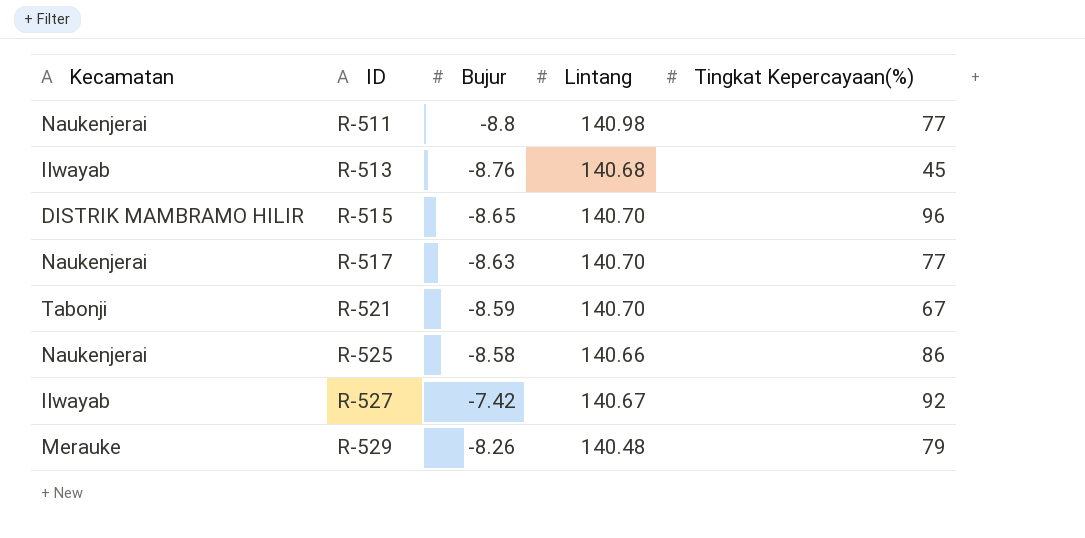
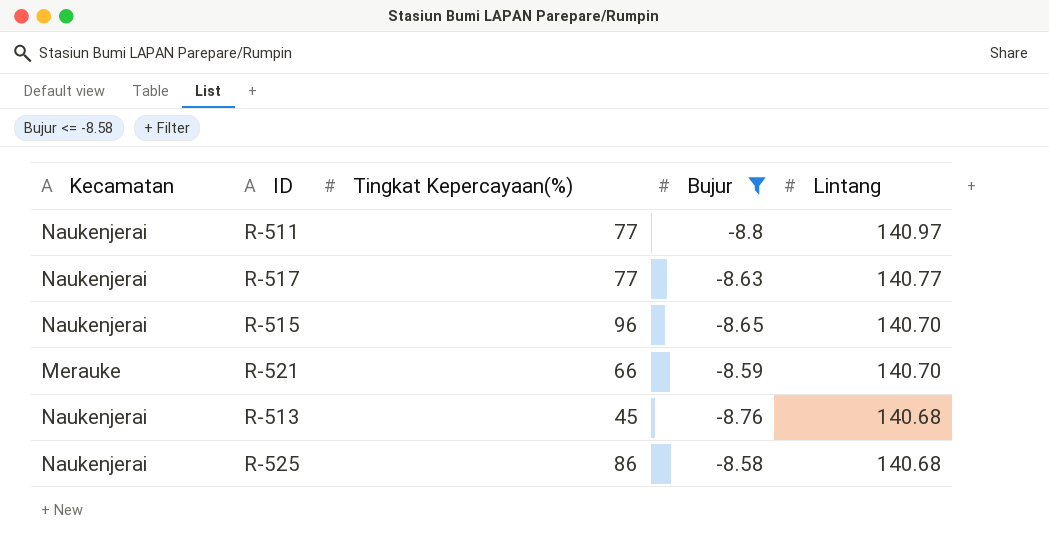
filter: none -> Bujur <= -8.58
row order: ID ascending -> Lintang descending
column Tingkat Kepercayaan(%) | position: 5 -> 3
R-511 | Lintang: 140.98 -> 140.97
R-517 | Lintang: 140.70 -> 140.77
R-515 | Kecamatan: DISTRIK MAMBRAMO HILIR -> Naukenjerai
R-521 | Kecamatan: Tabonji -> Merauke
R-521 | Tingkat Kepercayaan(%): 67 -> 66
R-513 | Kecamatan: Ilwayab -> Naukenjerai
R-525 | Lintang: 140.66 -> 140.68

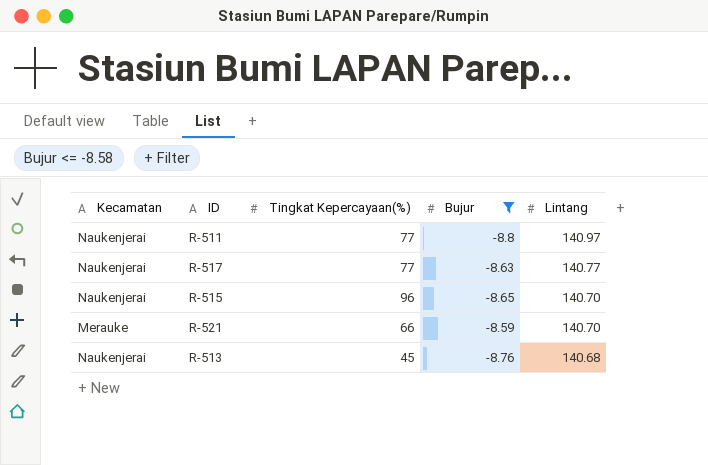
row R-525: Naukenjerai | 86 | -8.58 | 140.68 -> none

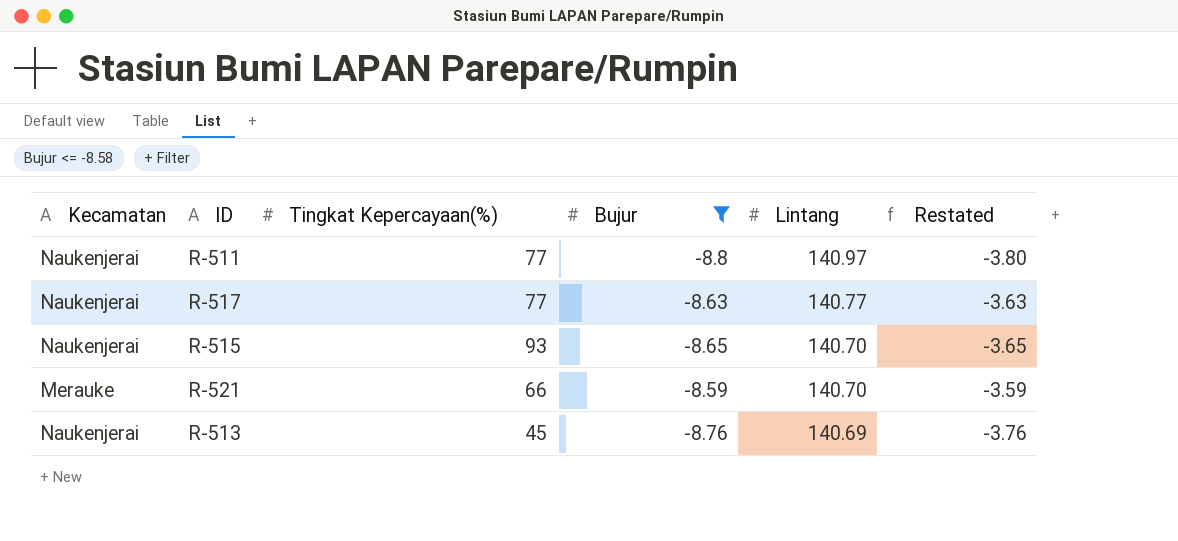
column Restated | formula: none -> [Bujur] + 5
R-515 | Tingkat Kepercayaan(%): 96 -> 93
R-513 | Lintang: 140.68 -> 140.69

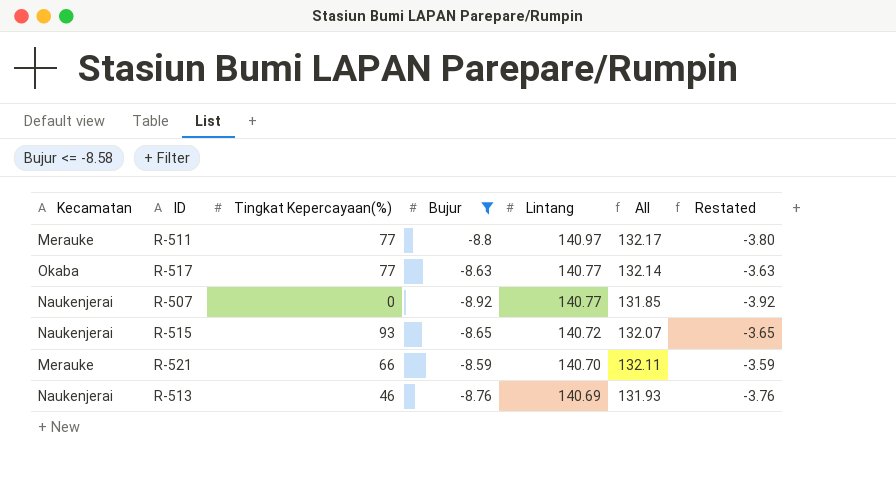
column All | formula: none -> [Bujur] + [Lintang]
R-511 | Kecamatan: Naukenjerai -> Merauke
R-517 | Kecamatan: Naukenjerai -> Okaba
row R-507: none -> Naukenjerai | 0 | -8.92 | 140.77 | 131.85 | -3.92
R-515 | Lintang: 140.70 -> 140.72
R-513 | Tingkat Kepercayaan(%): 45 -> 46

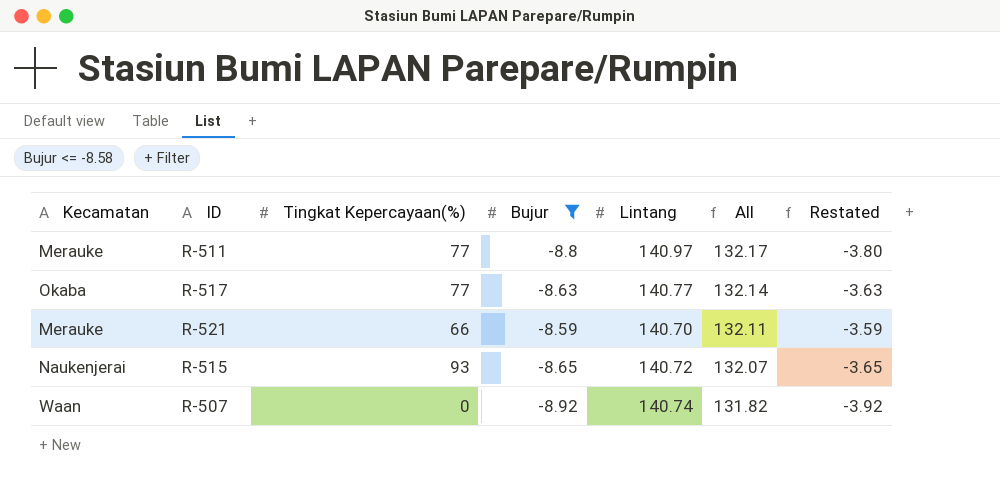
row order: Lintang descending -> All descending
row R-513: Naukenjerai | 46 | -8.76 | 140.69 | 131.93 | -3.76 -> none
R-507 | Kecamatan: Naukenjerai -> Waan
R-507 | Lintang: 140.77 -> 140.74
R-507 | All: 131.85 -> 131.82

